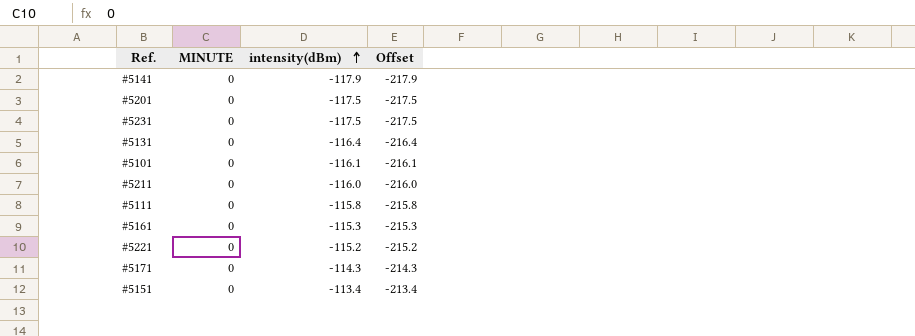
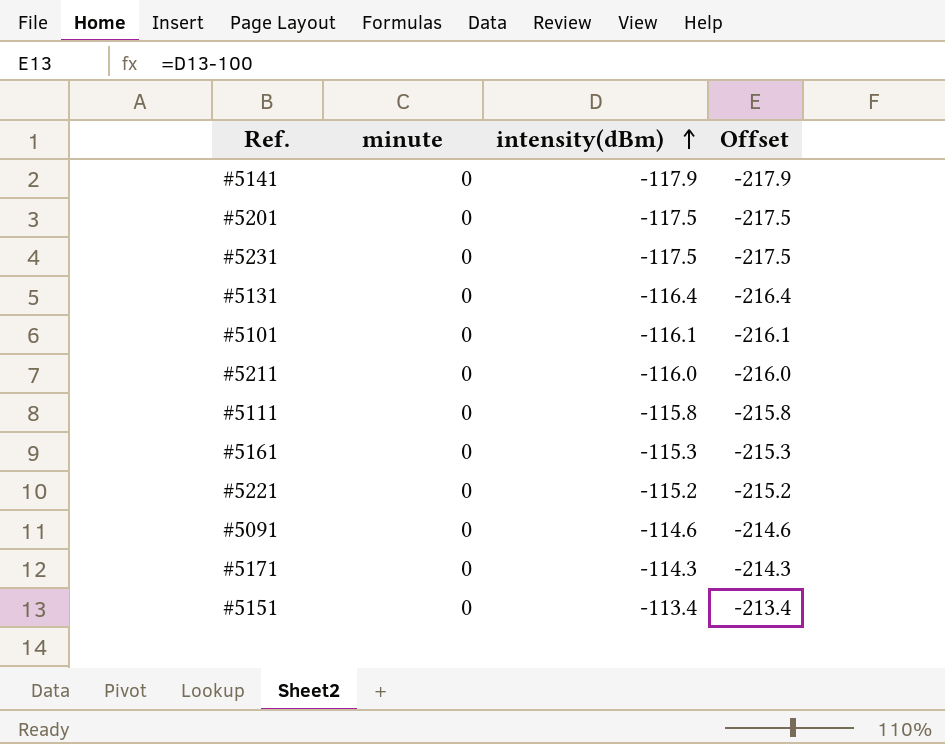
column name: MINUTE -> minute
row #5091: none -> 0 | -114.6 | -214.6

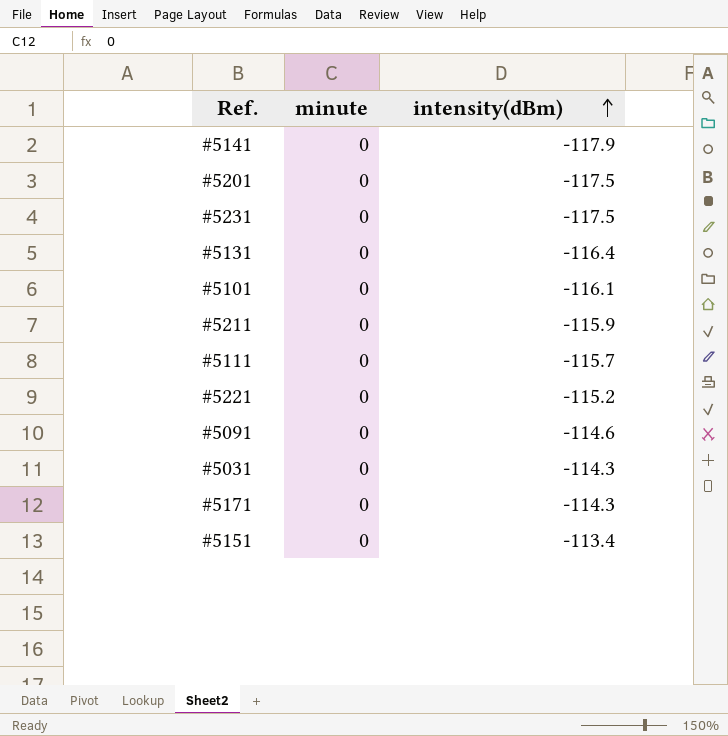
column Offset | formula: [intensity(dBm)] - 100 -> none
row #5161: 0 | -115.3 | -215.3 -> none
#5211 | intensity(dBm): -116.0 -> -115.9
#5111 | intensity(dBm): -115.8 -> -115.7
row #5031: none -> 0 | -114.3

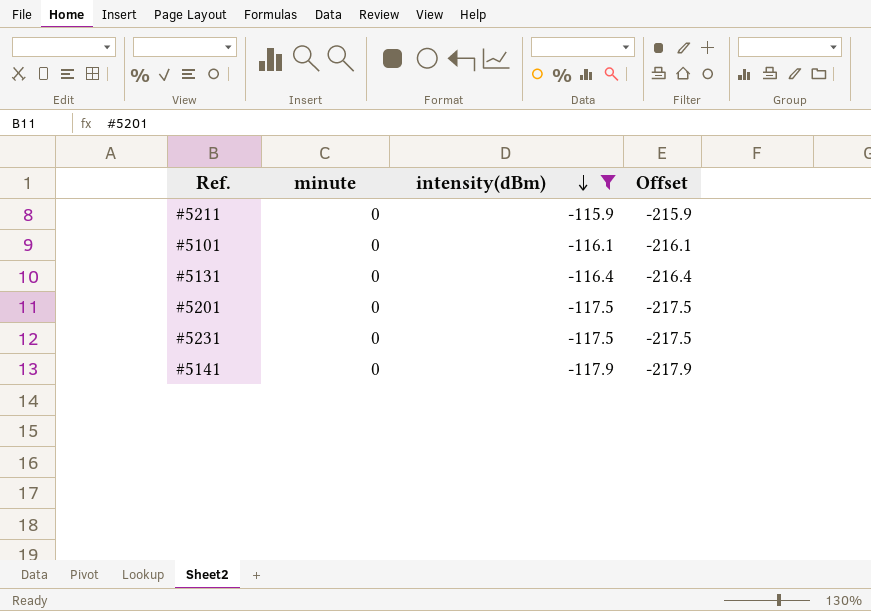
filter: none -> intensity(dBm) <= -115.9
row order: intensity(dBm) ascending -> intensity(dBm) descending
column Offset | formula: none -> [intensity(dBm)] - 100

